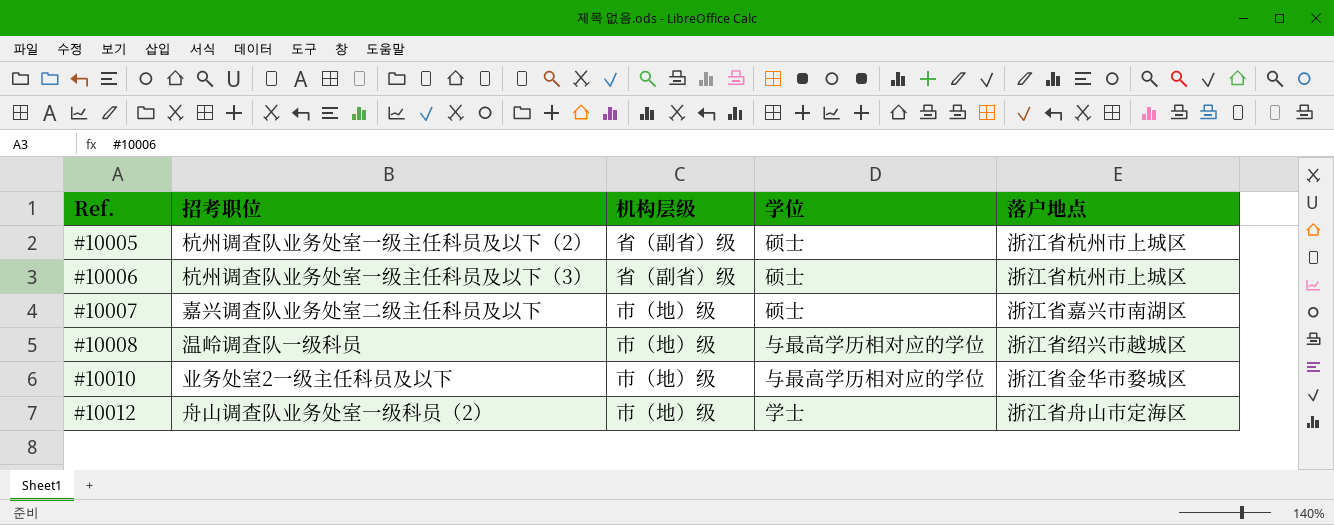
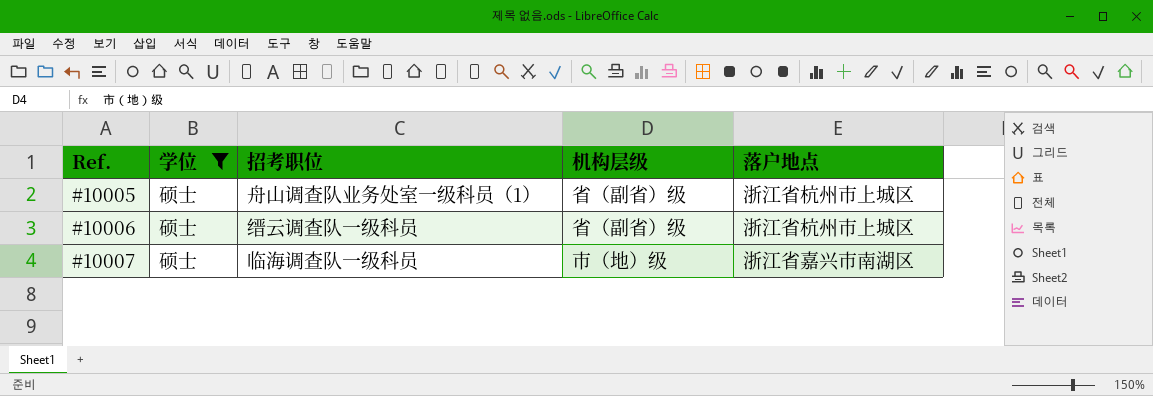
filter: none -> 学位 = 硕士
column 学位 | position: 4 -> 2
#10005 | 招考职位: 杭州调查队业务处室一级主任科员及以下（2） -> 舟山调查队业务处室一级科员（1）
#10006 | 招考职位: 杭州调查队业务处室一级主任科员及以下（3） -> 缙云调查队一级科员
#10007 | 招考职位: 嘉兴调查队业务处室二级主任科员及以下 -> 临海调查队一级科员

